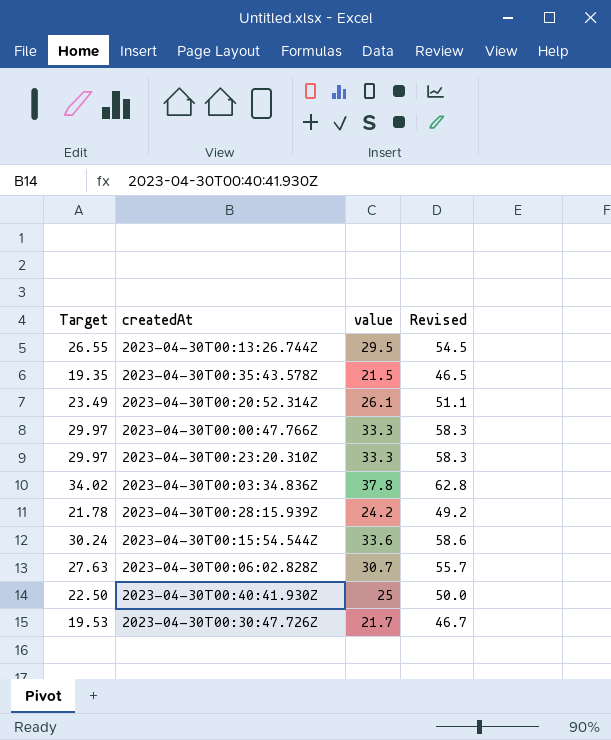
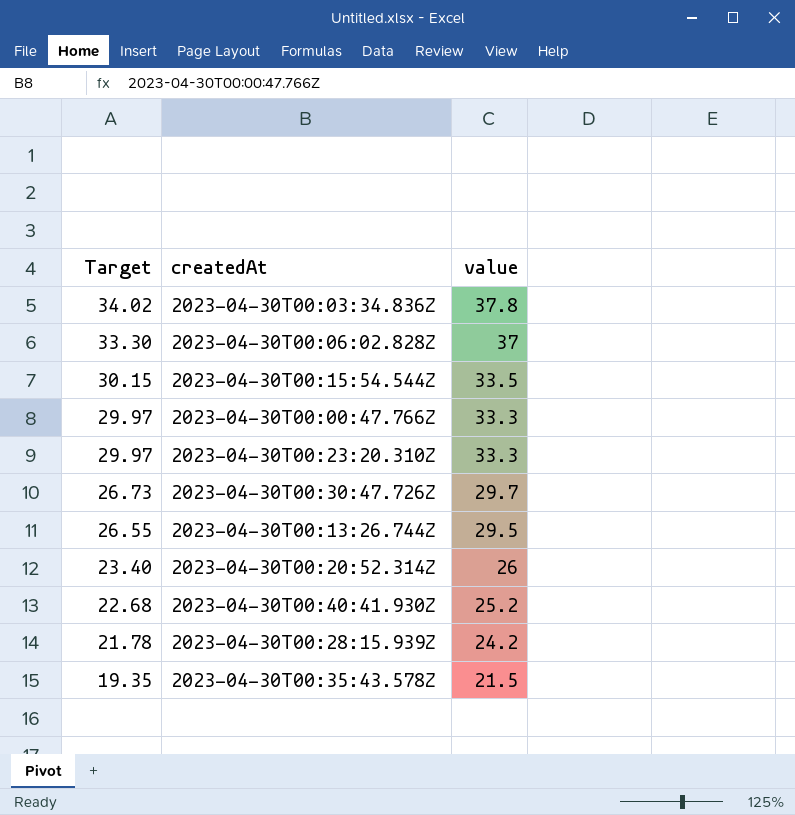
row order: none -> Target descending
column Revised | formula: [value] + 25 -> none
2023-04-30T00:06:02.828Z | Target: 27.63 -> 33.30
2023-04-30T00:06:02.828Z | value: 30.7 -> 37
2023-04-30T00:15:54.544Z | Target: 30.24 -> 30.15
2023-04-30T00:15:54.544Z | value: 33.6 -> 33.5
2023-04-30T00:30:47.726Z | Target: 19.53 -> 26.73
2023-04-30T00:30:47.726Z | value: 21.7 -> 29.7
2023-04-30T00:20:52.314Z | Target: 23.49 -> 23.40
2023-04-30T00:20:52.314Z | value: 26.1 -> 26
2023-04-30T00:40:41.930Z | Target: 22.50 -> 22.68
2023-04-30T00:40:41.930Z | value: 25 -> 25.2

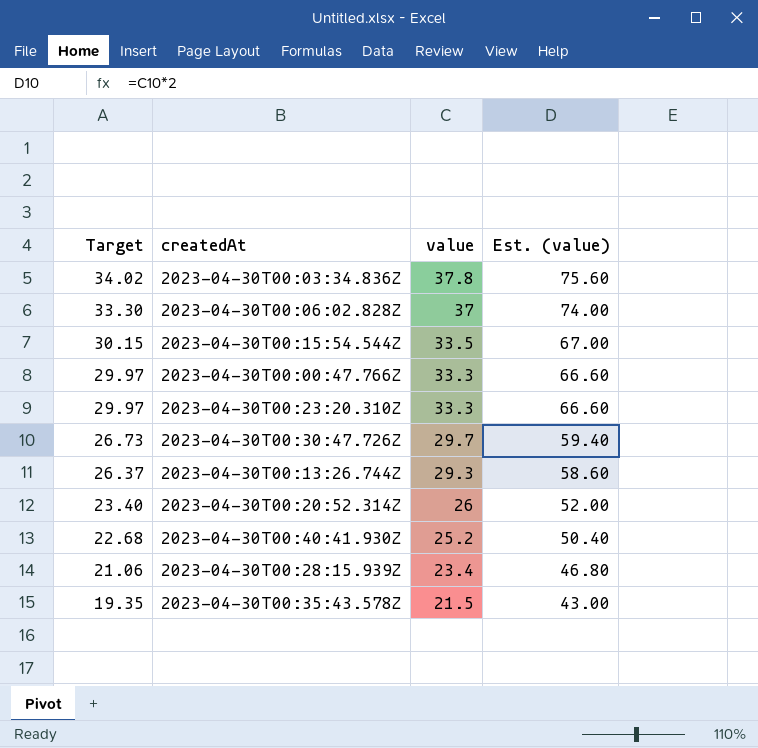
column Est. (value) | formula: none -> [value] * 2
2023-04-30T00:13:26.744Z | Target: 26.55 -> 26.37
2023-04-30T00:13:26.744Z | value: 29.5 -> 29.3
2023-04-30T00:28:15.939Z | Target: 21.78 -> 21.06
2023-04-30T00:28:15.939Z | value: 24.2 -> 23.4

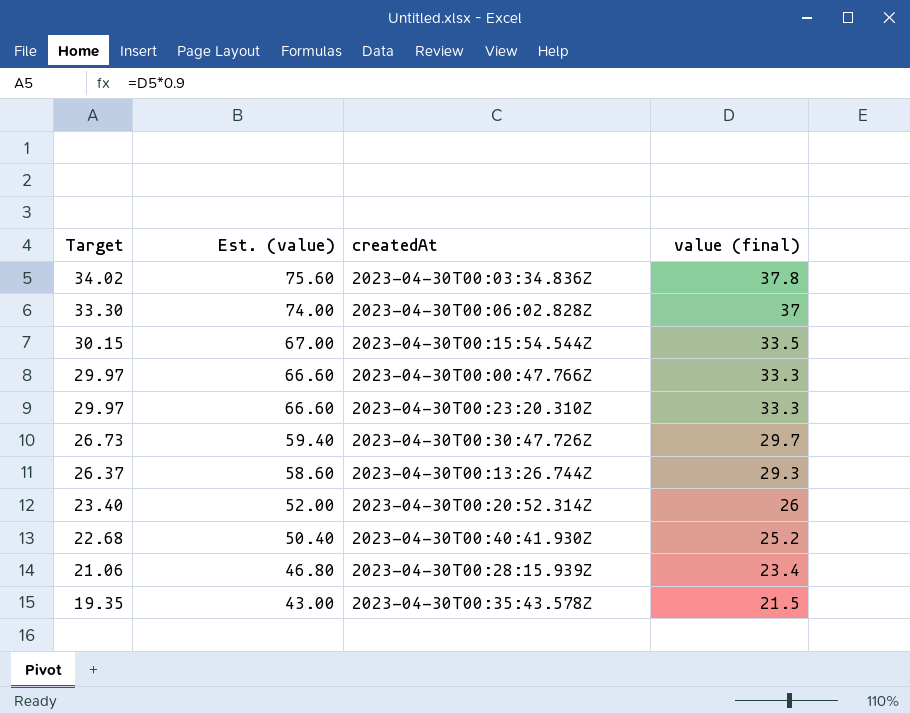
column Est. (value) | position: 4 -> 2
column name: value -> value (final)

